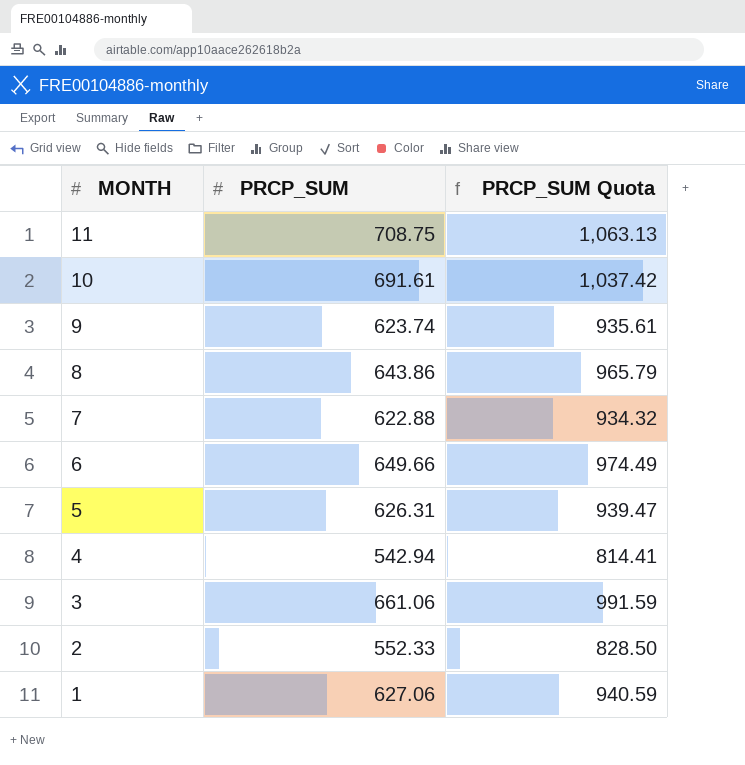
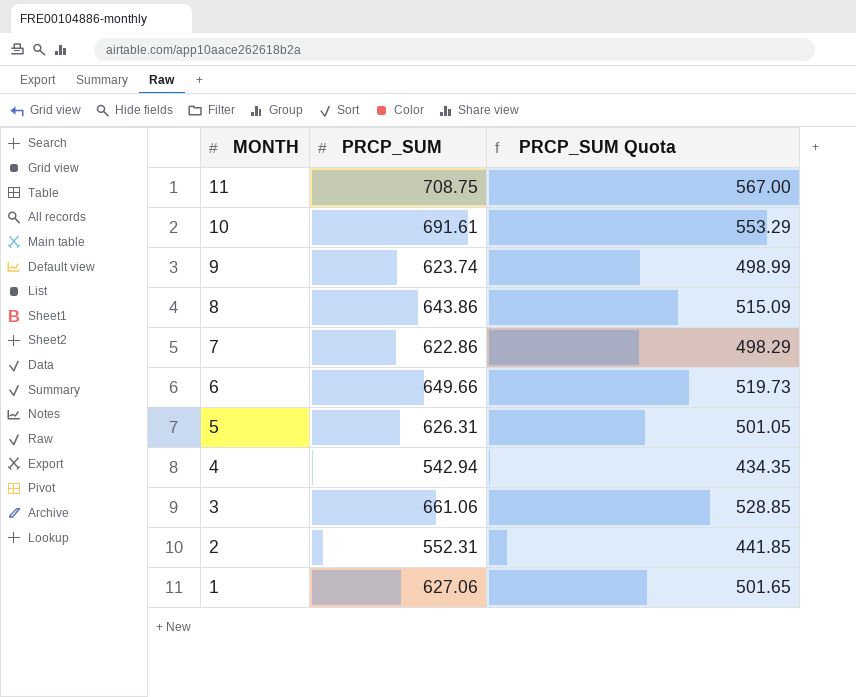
column PRCP_SUM Quota | formula: [PRCP_SUM] * 1.5 -> [PRCP_SUM] * 0.8
7 | PRCP_SUM: 622.88 -> 622.86
2 | PRCP_SUM: 552.33 -> 552.31

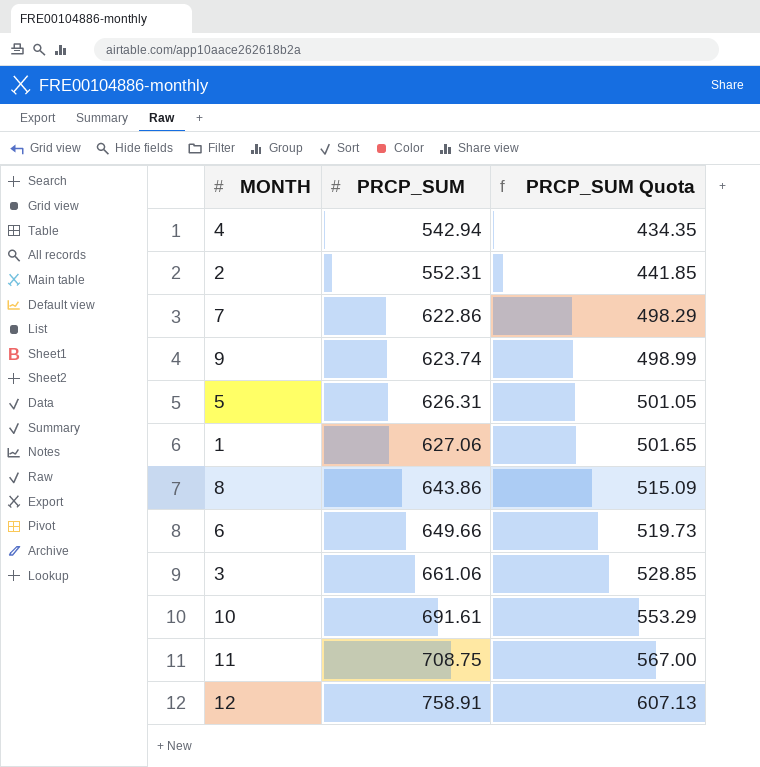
row order: MONTH descending -> PRCP_SUM ascending
row 12: none -> 758.91 | 607.13

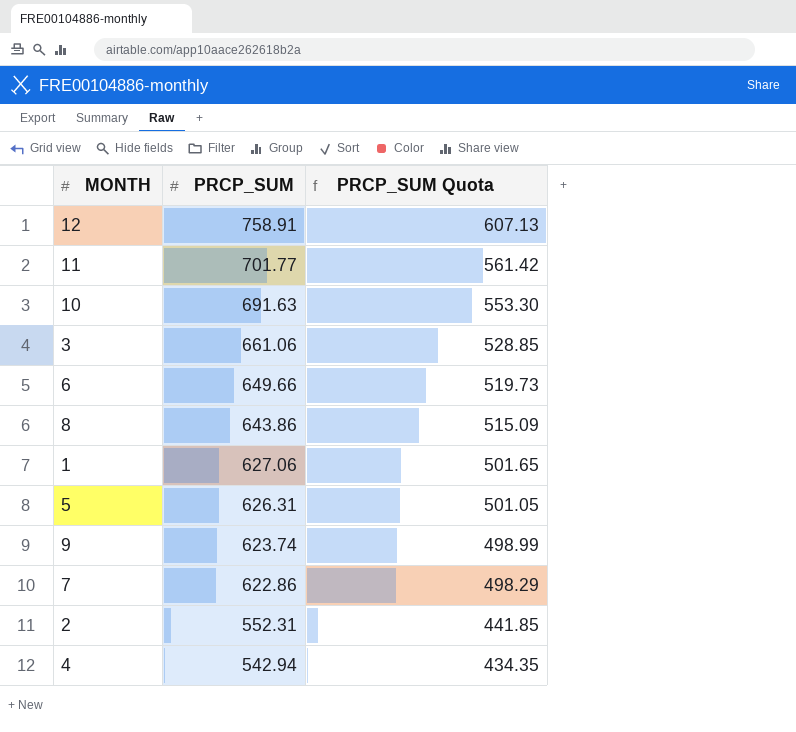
row order: PRCP_SUM ascending -> PRCP_SUM descending
11 | PRCP_SUM: 708.75 -> 701.77
11 | PRCP_SUM Quota: 567.00 -> 561.42
10 | PRCP_SUM: 691.61 -> 691.63
10 | PRCP_SUM Quota: 553.29 -> 553.30

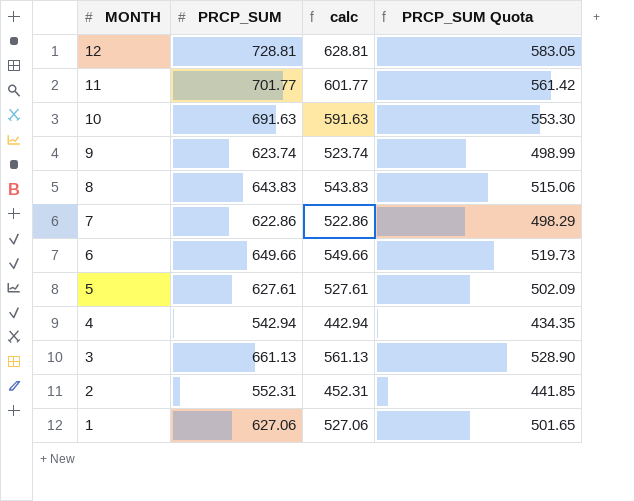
row order: PRCP_SUM descending -> MONTH descending
column calc | formula: none -> [PRCP_SUM] - 100
12 | PRCP_SUM: 758.91 -> 728.81
12 | PRCP_SUM Quota: 607.13 -> 583.05
8 | PRCP_SUM: 643.86 -> 643.83
8 | PRCP_SUM Quota: 515.09 -> 515.06
5 | PRCP_SUM: 626.31 -> 627.61
5 | PRCP_SUM Quota: 501.05 -> 502.09
3 | PRCP_SUM: 661.06 -> 661.13
3 | PRCP_SUM Quota: 528.85 -> 528.90

